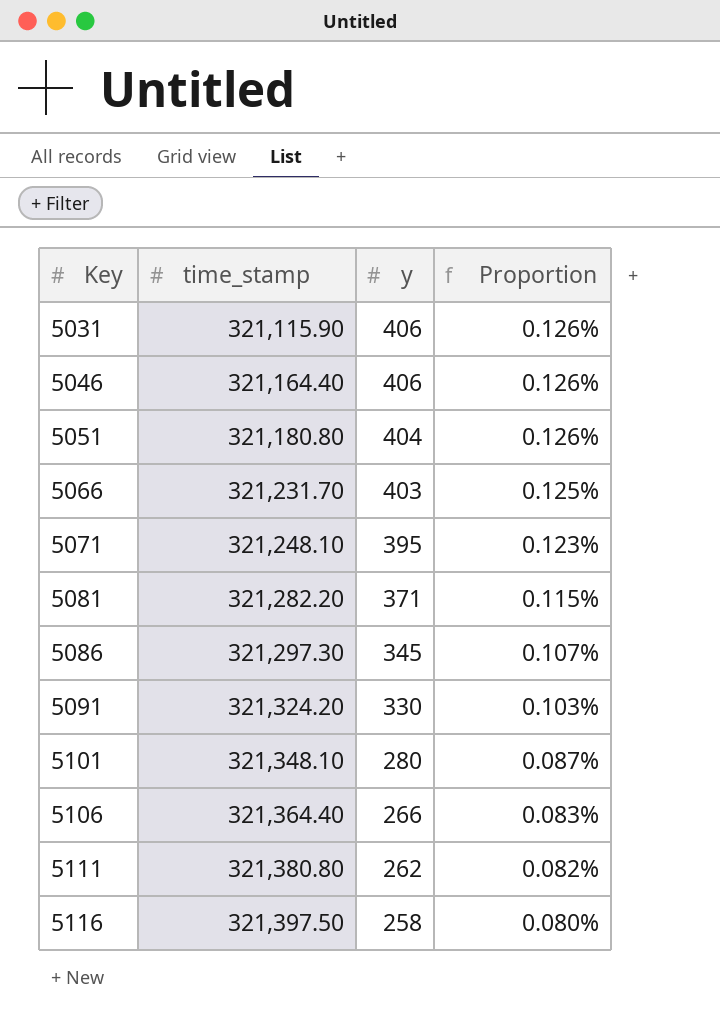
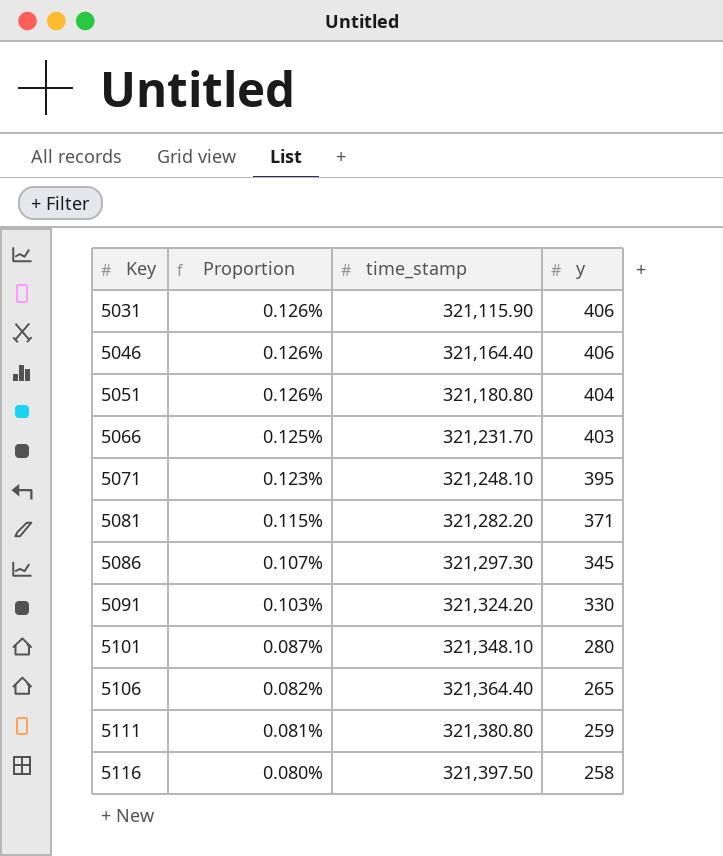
column Proportion | position: 4 -> 2
5106 | Proportion: 0.083% -> 0.082%
5106 | y: 266 -> 265
5111 | Proportion: 0.082% -> 0.081%
5111 | y: 262 -> 259

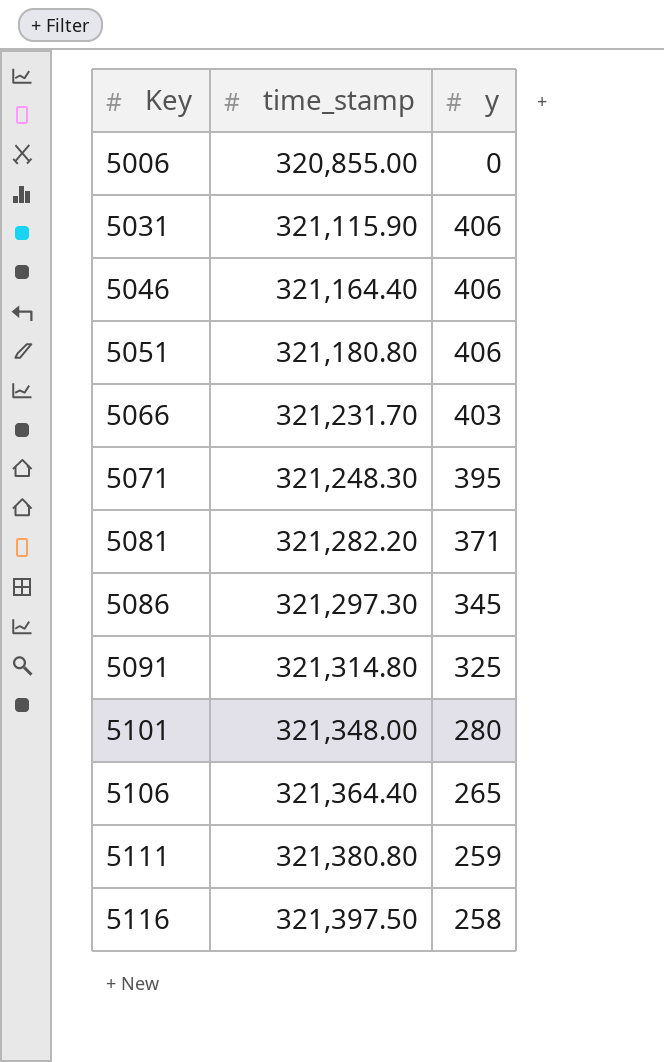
column Proportion | formula: [y] / [time_stamp] -> none
row 5006: none -> 320,855.00 | 0
5051 | y: 404 -> 406
5071 | time_stamp: 321,248.10 -> 321,248.30
5091 | time_stamp: 321,324.20 -> 321,314.80
5091 | y: 330 -> 325
5101 | time_stamp: 321,348.10 -> 321,348.00

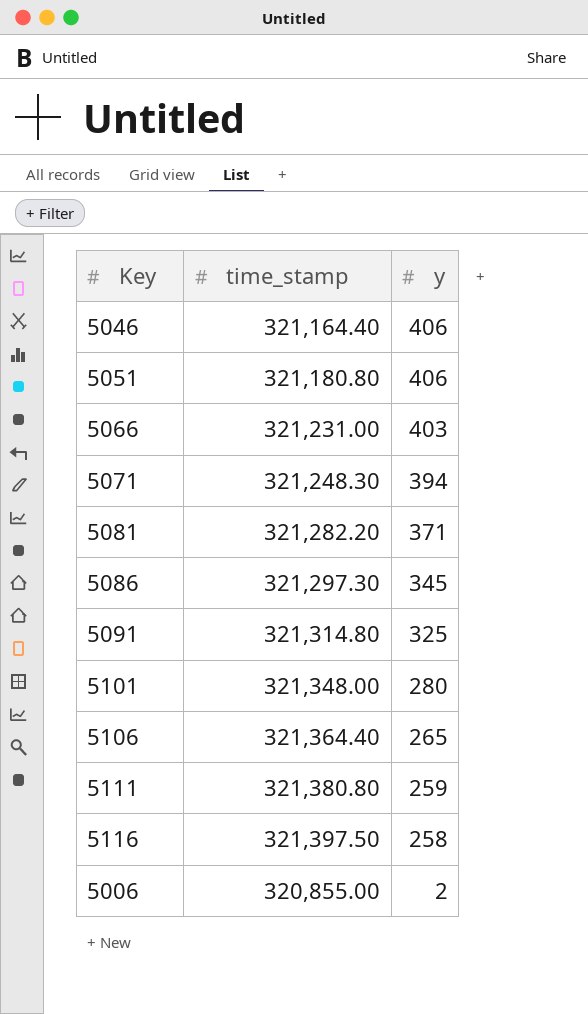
row order: Key ascending -> y descending
row 5031: 321,115.90 | 406 -> none
5066 | time_stamp: 321,231.70 -> 321,231.00
5071 | y: 395 -> 394
5006 | y: 0 -> 2

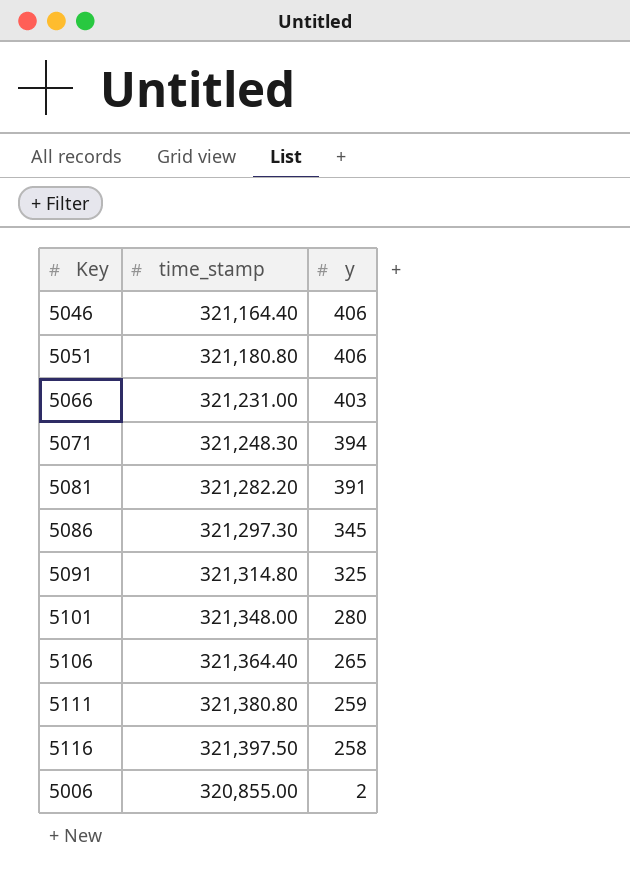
5081 | y: 371 -> 391

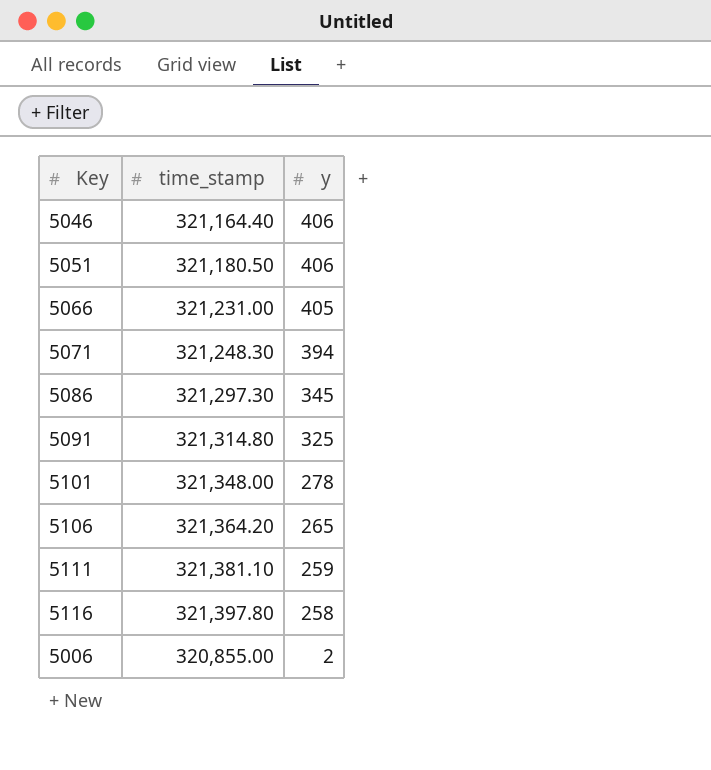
row 5081: 321,282.20 | 391 -> none
5051 | time_stamp: 321,180.80 -> 321,180.50
5066 | y: 403 -> 405
5101 | y: 280 -> 278
5106 | time_stamp: 321,364.40 -> 321,364.20
5111 | time_stamp: 321,380.80 -> 321,381.10
5116 | time_stamp: 321,397.50 -> 321,397.80

